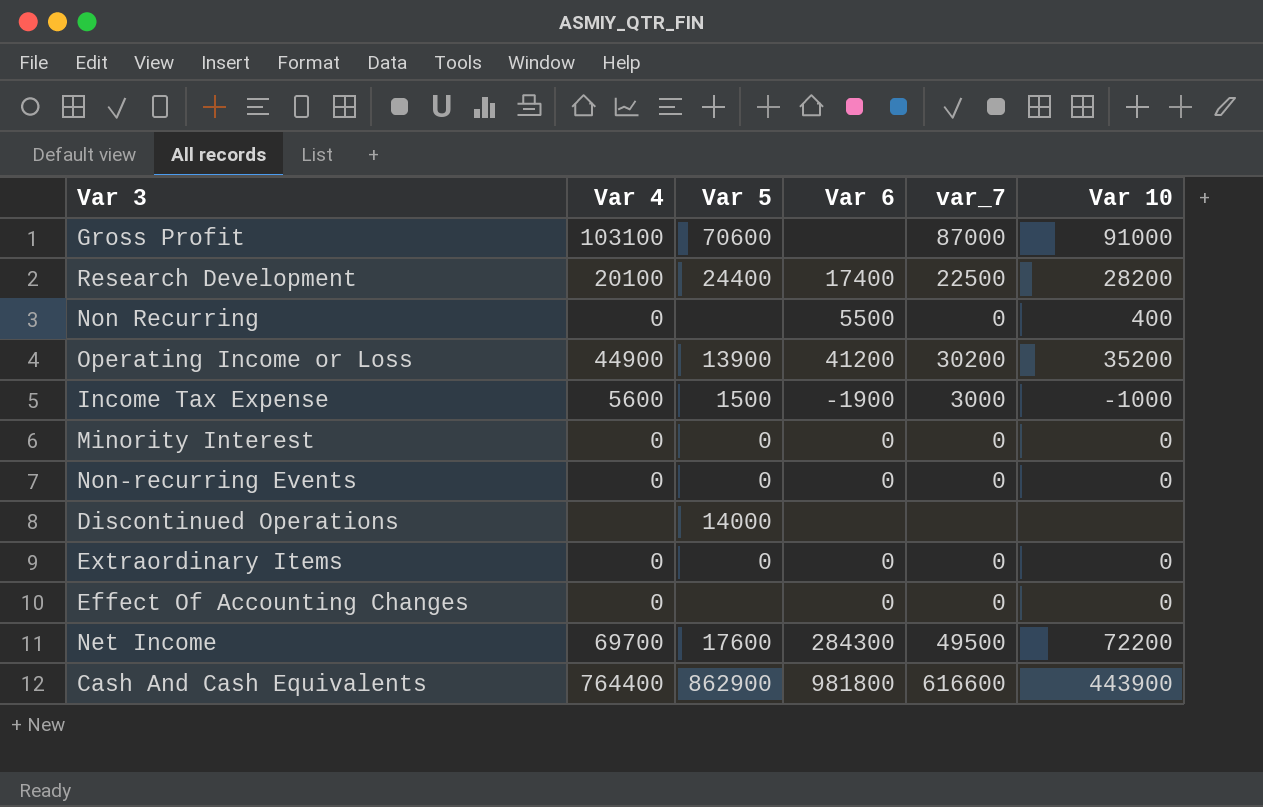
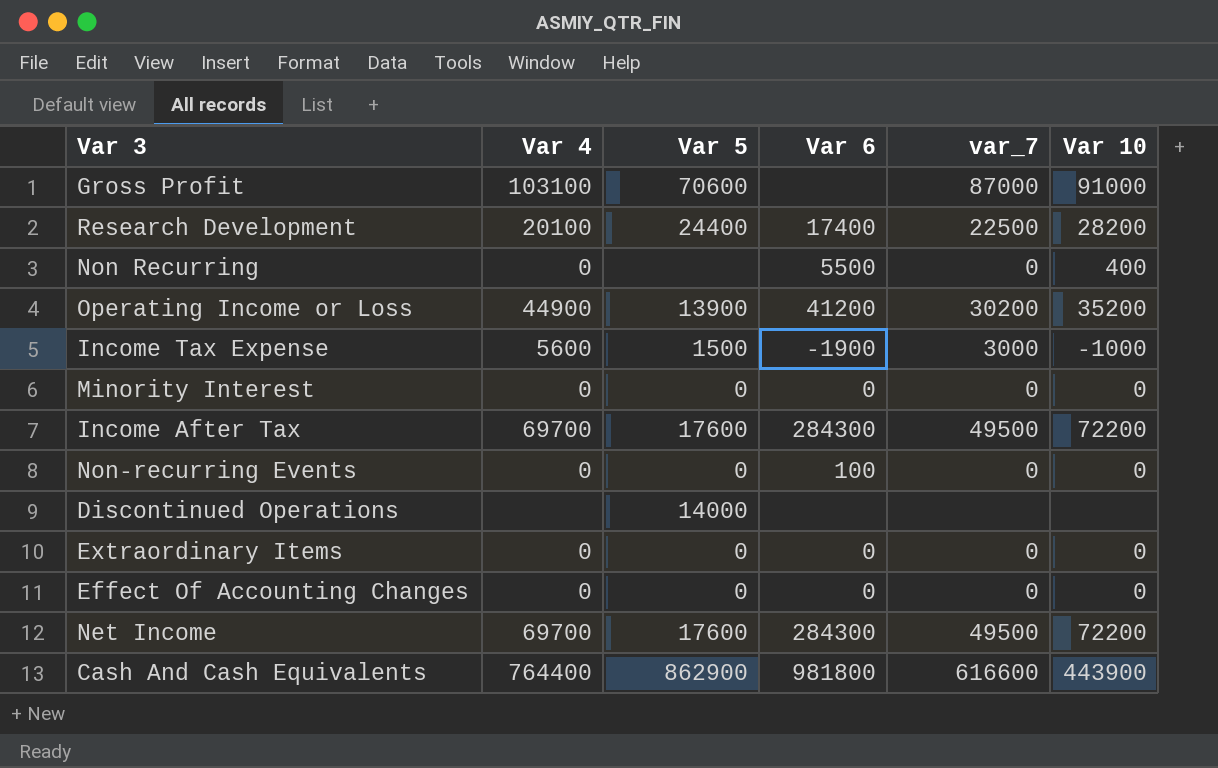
row Income After Tax: none -> 69700 | 17600 | 284300 | 49500 | 72200
Non-recurring Events | Var 6: 0 -> 100
Effect Of Accounting Changes | Var 5: none -> 0

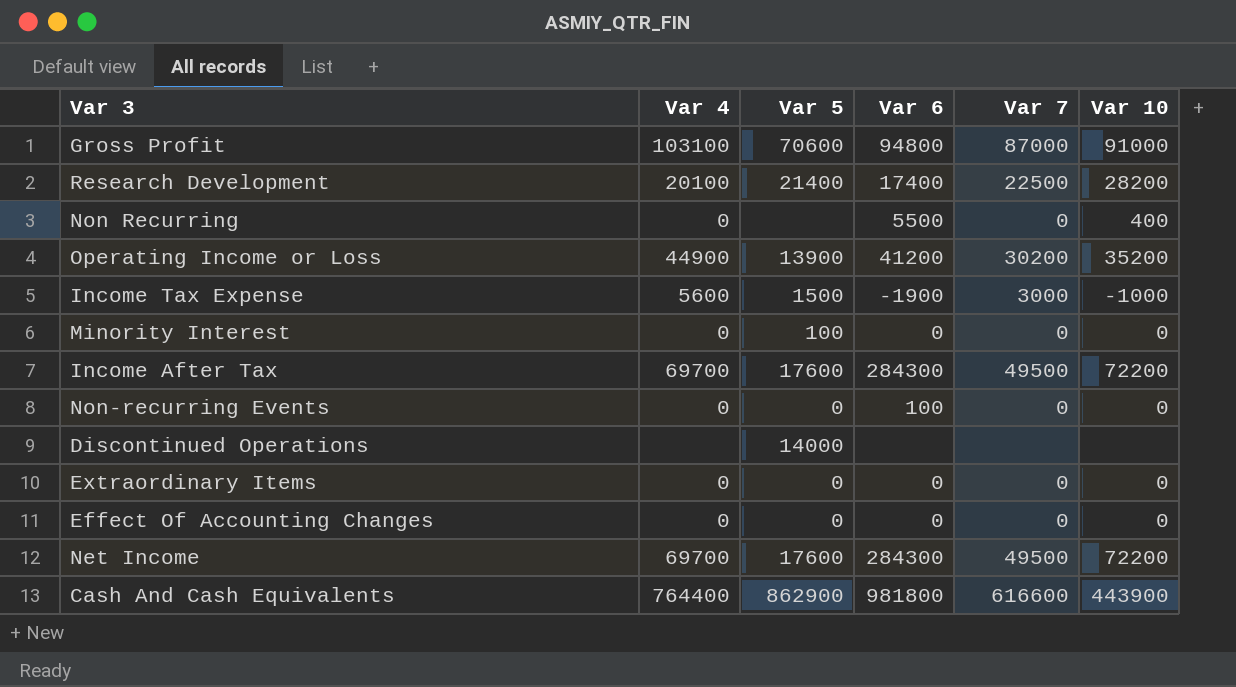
column name: var_7 -> Var 7
Gross Profit | Var 6: none -> 94800
Research Development | Var 5: 24400 -> 21400
Minority Interest | Var 5: 0 -> 100

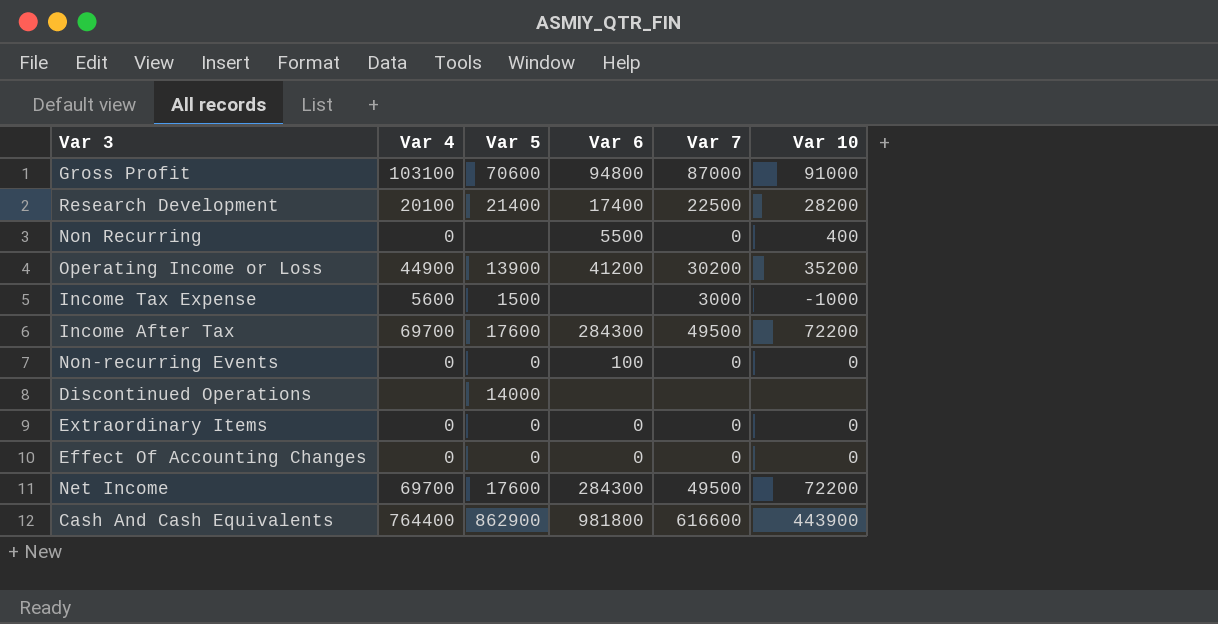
row Minority Interest: 0 | 100 | 0 | 0 | 0 -> none
Income Tax Expense | Var 6: -1900 -> none

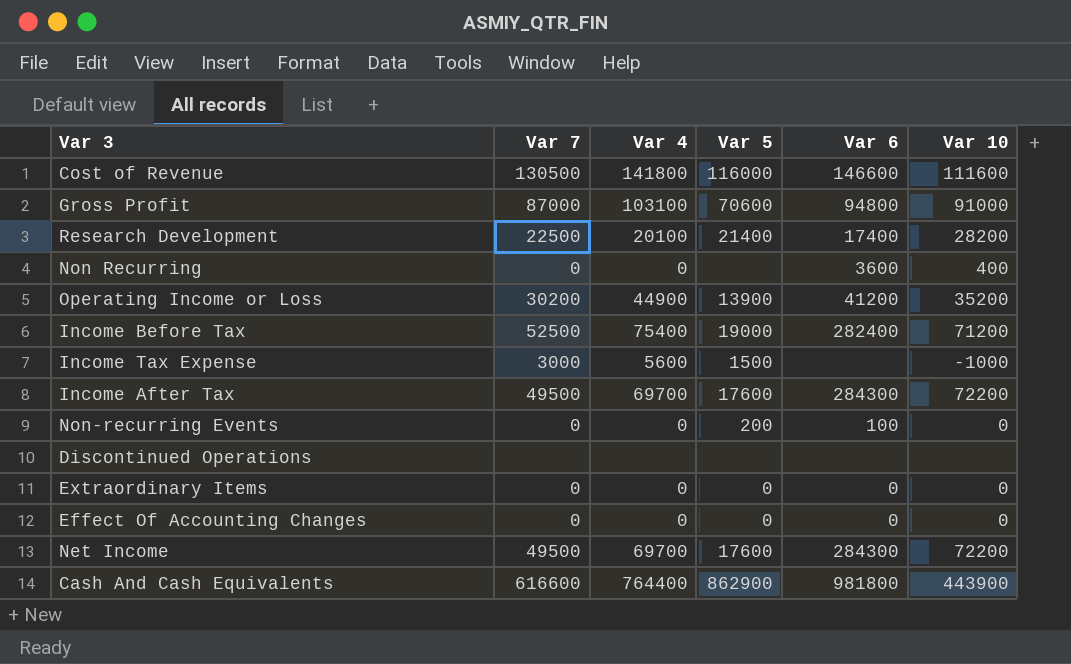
column Var 7 | position: 5 -> 2
row Cost of Revenue: none -> 130500 | 141800 | 116000 | 146600 | 111600
Non Recurring | Var 6: 5500 -> 3600
row Income Before Tax: none -> 52500 | 75400 | 19000 | 282400 | 71200
Non-recurring Events | Var 5: 0 -> 200
Discontinued Operations | Var 5: 14000 -> none

